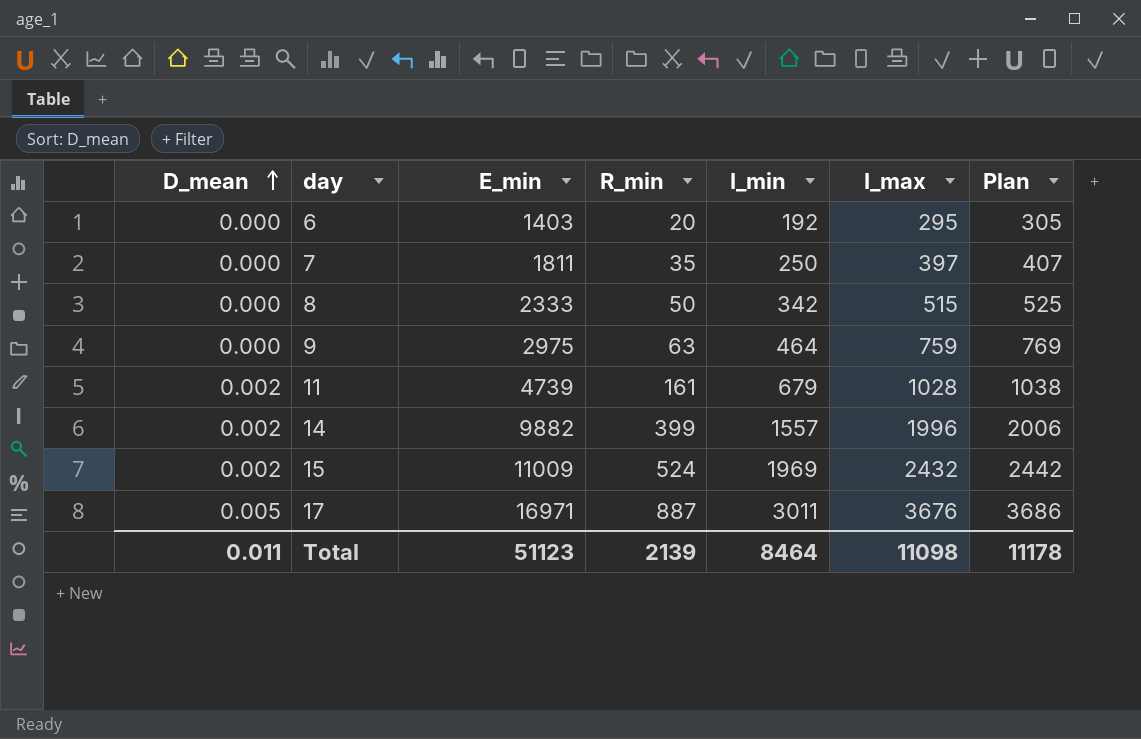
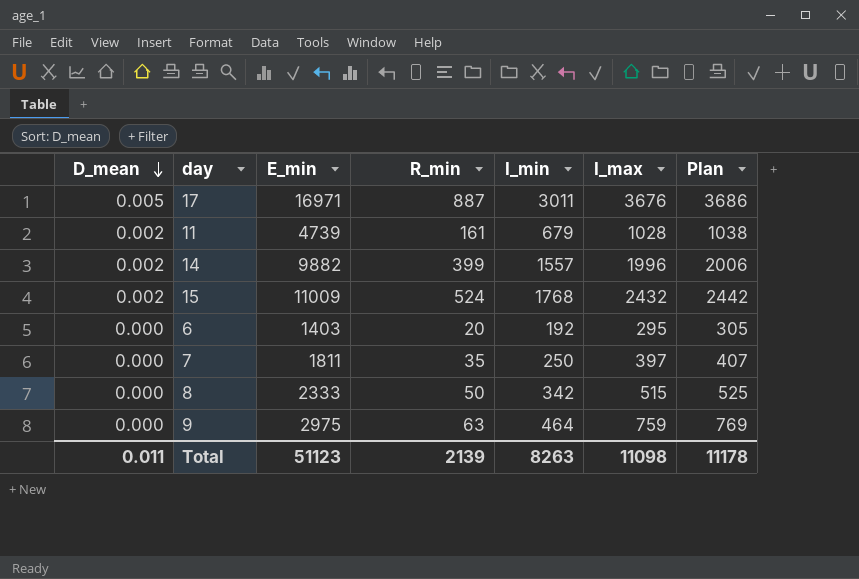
row order: D_mean ascending -> D_mean descending
15 | I_min: 1969 -> 1768
Total | I_min: 8464 -> 8263

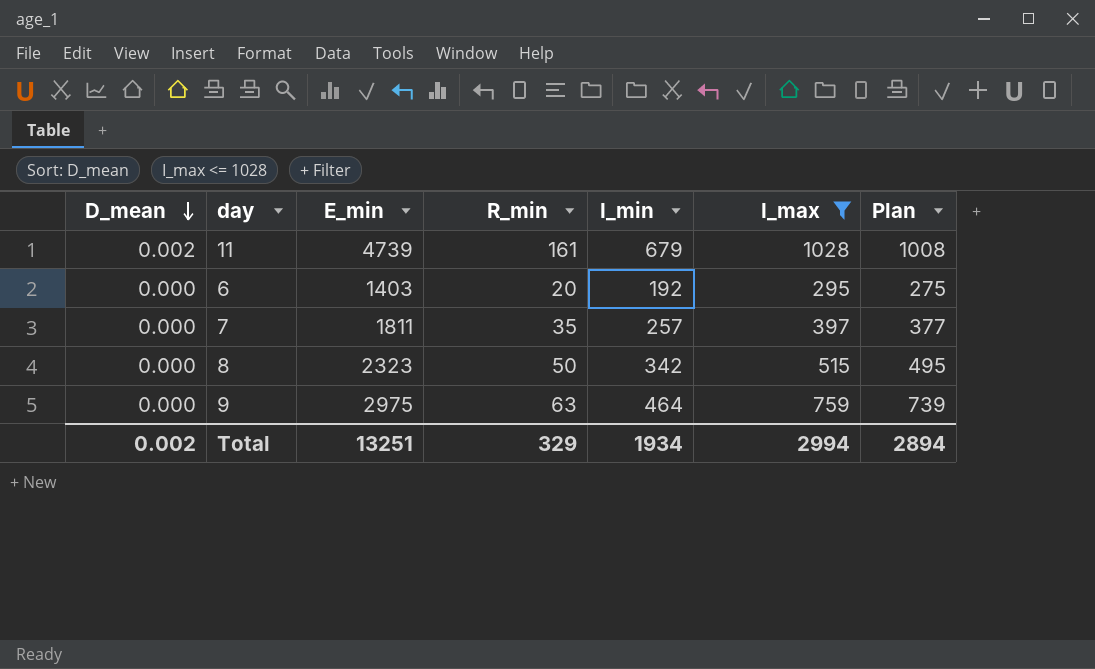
filter: none -> I_max <= 1028
column Plan | formula: [I_max] + 10 -> [I_max] - 20
7 | I_min: 250 -> 257
8 | E_min: 2333 -> 2323
Total | D_mean: 0.011 -> 0.002
Total | E_min: 51123 -> 13251
Total | R_min: 2139 -> 329
Total | I_min: 8263 -> 1934
Total | I_max: 11098 -> 2994
Total | Plan: 11178 -> 2894

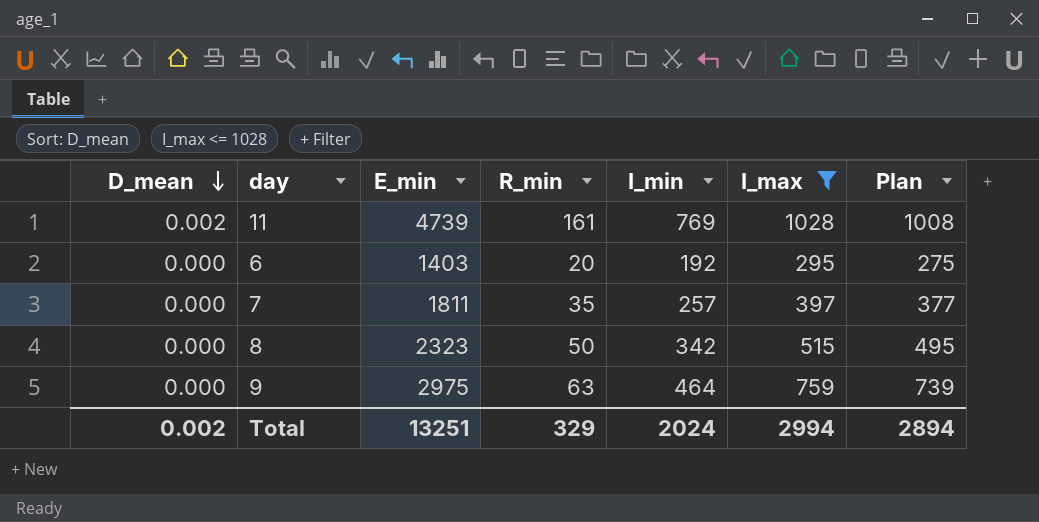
11 | I_min: 679 -> 769
Total | I_min: 1934 -> 2024

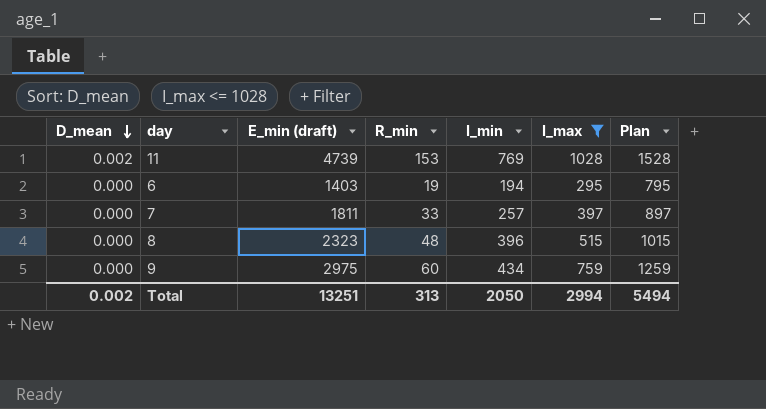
column name: E_min -> E_min (draft)
column Plan | formula: [I_max] - 20 -> [I_max] + 500
11 | R_min: 161 -> 153
6 | R_min: 20 -> 19
6 | I_min: 192 -> 194
7 | R_min: 35 -> 33
8 | R_min: 50 -> 48
8 | I_min: 342 -> 396
9 | R_min: 63 -> 60
9 | I_min: 464 -> 434
Total | R_min: 329 -> 313
Total | I_min: 2024 -> 2050
Total | Plan: 2894 -> 5494

